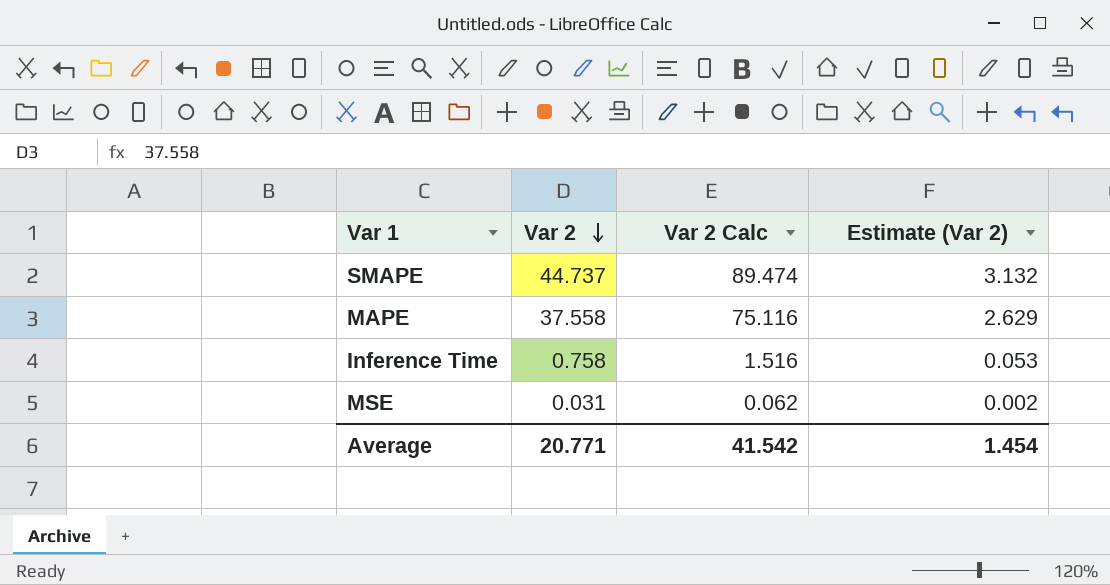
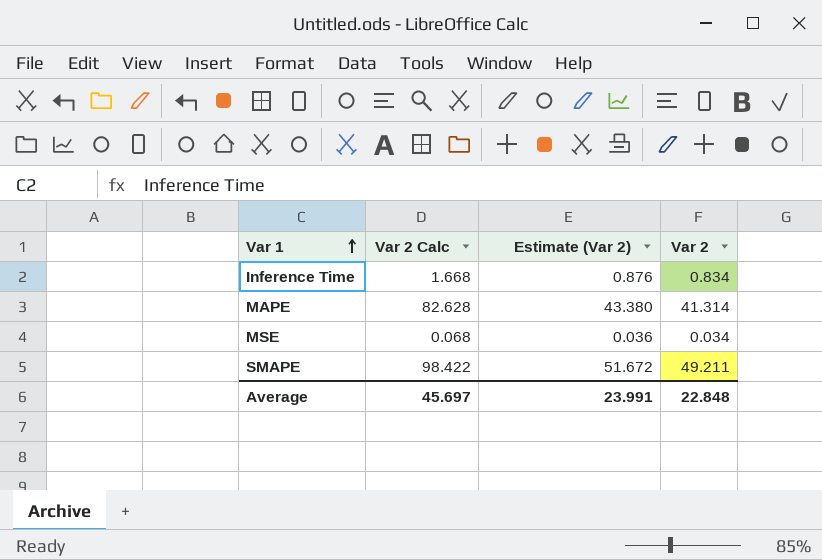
row order: Var 2 descending -> Var 1 ascending
column Estimate (Var 2) | formula: [Var 2] * 0.07 -> [Var 2] * 1.05
column Var 2 | position: 2 -> 4
Inference Time | Var 2 Calc: 1.516 -> 1.668
Inference Time | Var 2: 0.758 -> 0.834
MAPE | Var 2 Calc: 75.116 -> 82.628
MAPE | Var 2: 37.558 -> 41.314
MSE | Var 2 Calc: 0.062 -> 0.068
MSE | Var 2: 0.031 -> 0.034
SMAPE | Var 2 Calc: 89.474 -> 98.422
SMAPE | Var 2: 44.737 -> 49.211
Average | Var 2 Calc: 41.542 -> 45.697
Average | Estimate (Var 2): 1.454 -> 23.991
Average | Var 2: 20.771 -> 22.848

